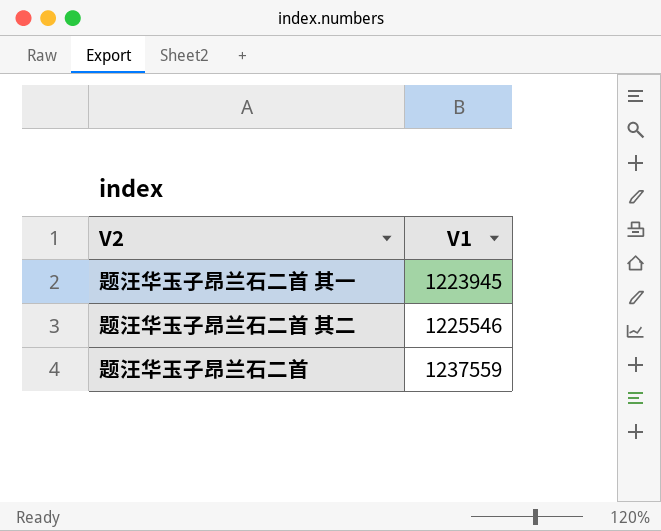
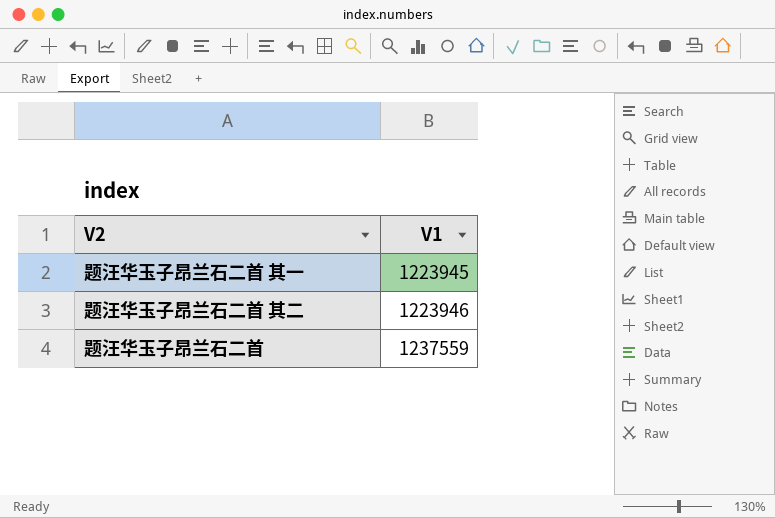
题汪华玉子昂兰石二首 其二 | V1: 1225546 -> 1223946

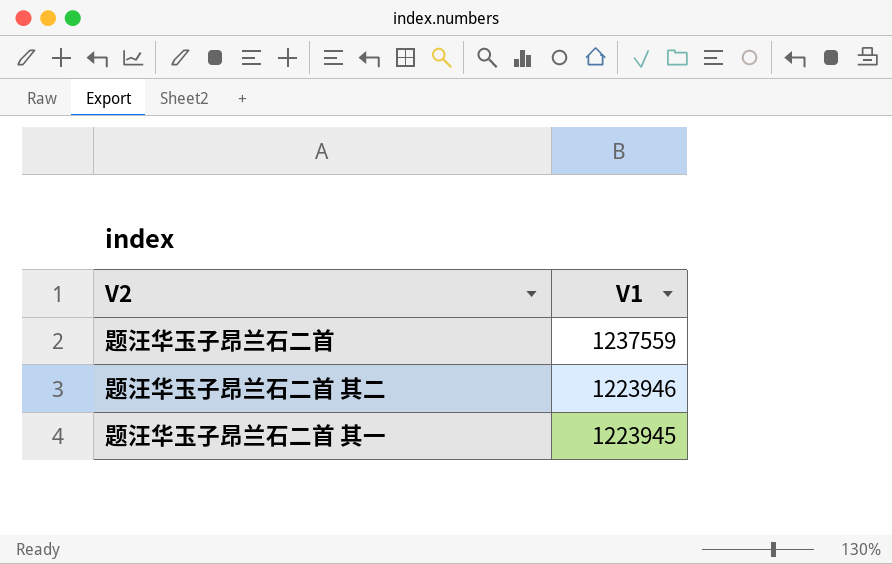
row order: V1 ascending -> V1 descending

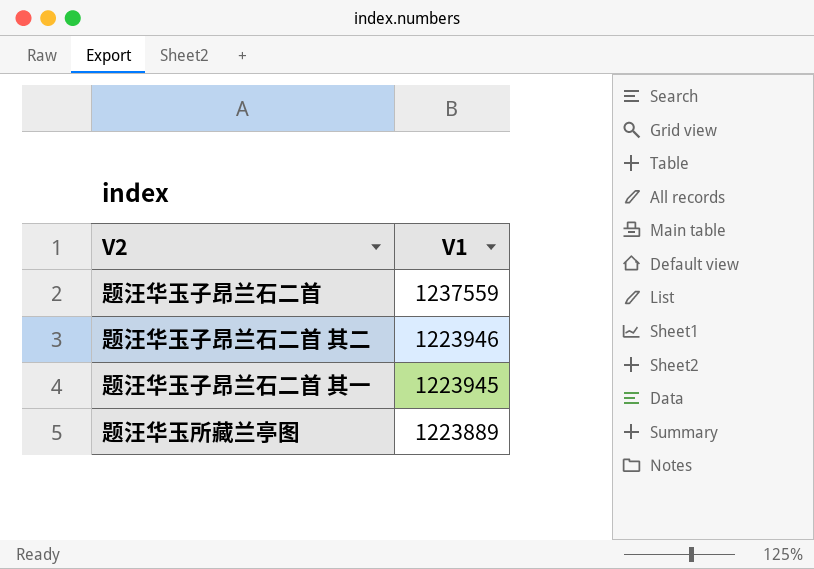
row 题汪华玉所藏兰亭图: none -> 1223889

